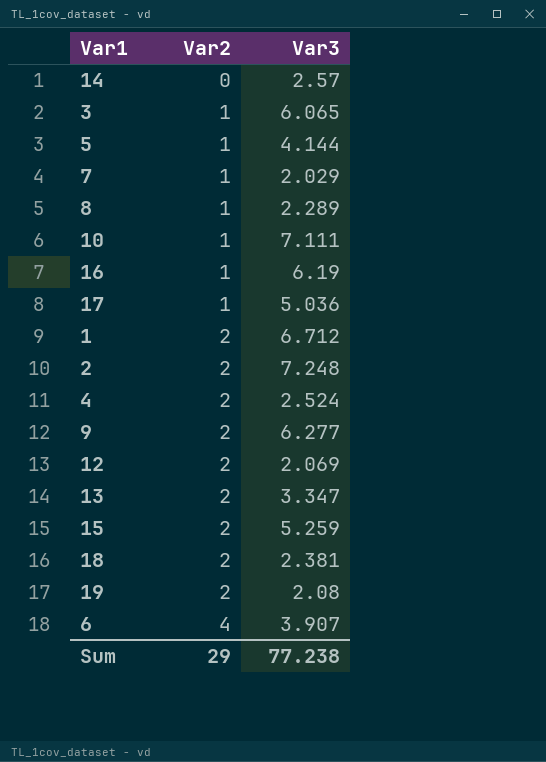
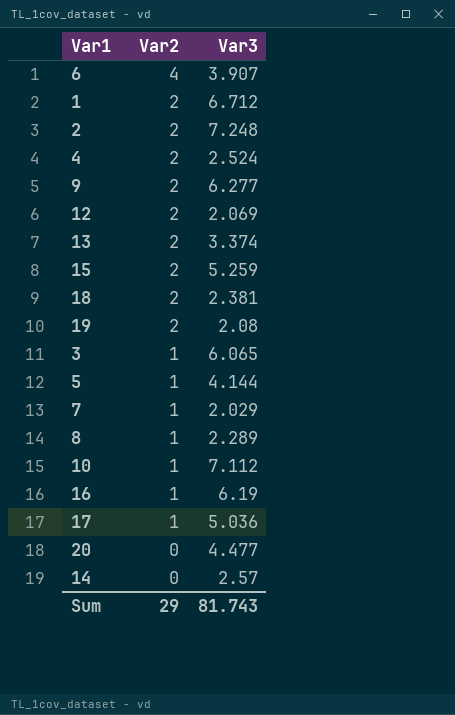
row order: Var2 ascending -> Var2 descending
13 | Var3: 3.347 -> 3.374
10 | Var3: 7.111 -> 7.112
row 20: none -> 0 | 4.477
Sum | Var3: 77.238 -> 81.743

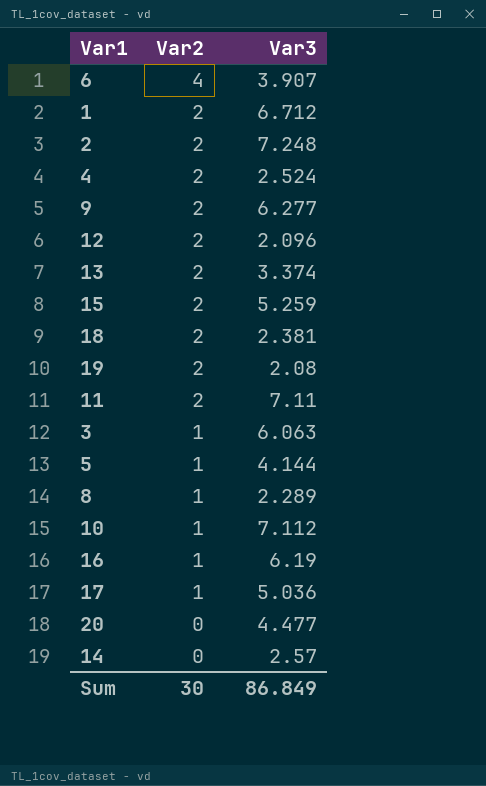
row 7: 1 | 2.029 -> none
12 | Var3: 2.069 -> 2.096
row 11: none -> 2 | 7.11
3 | Var3: 6.065 -> 6.063
Sum | Var2: 29 -> 30
Sum | Var3: 81.743 -> 86.849

